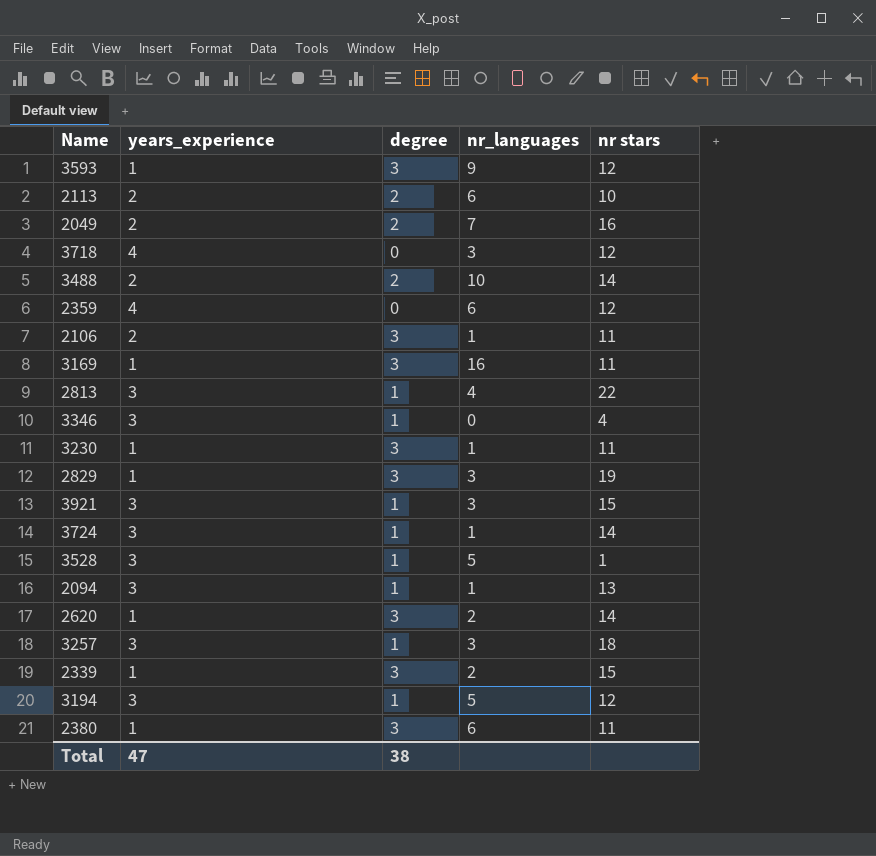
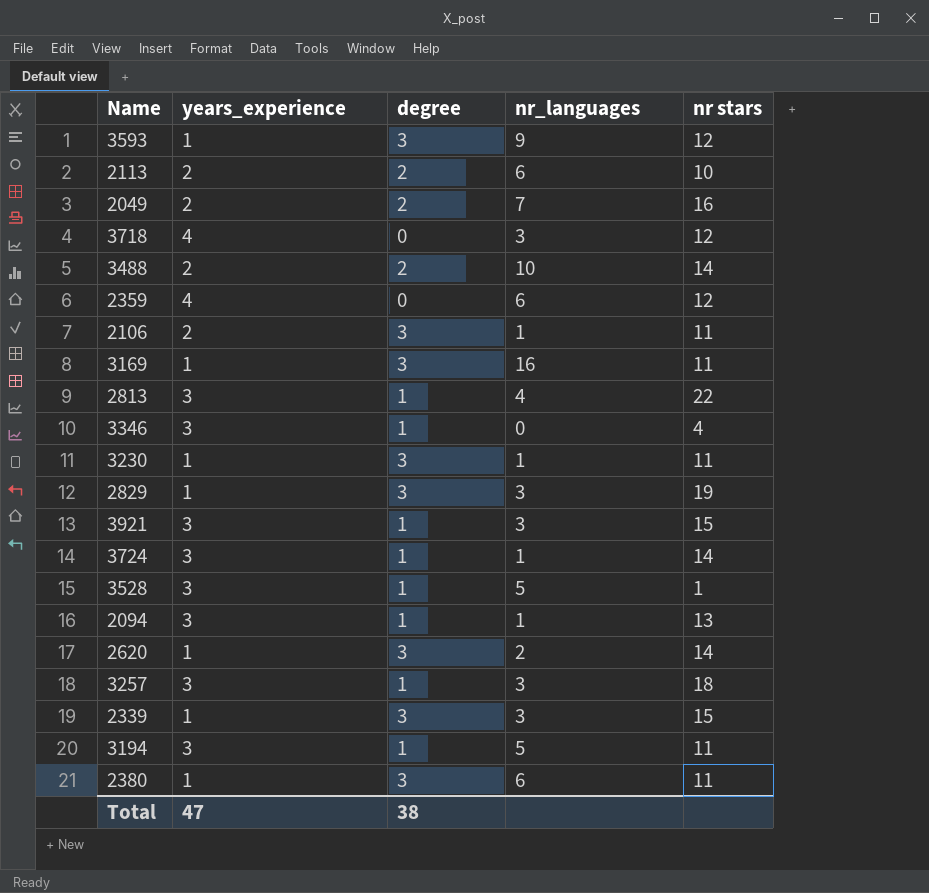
2339 | nr_languages: 2 -> 3
3194 | nr stars: 12 -> 11

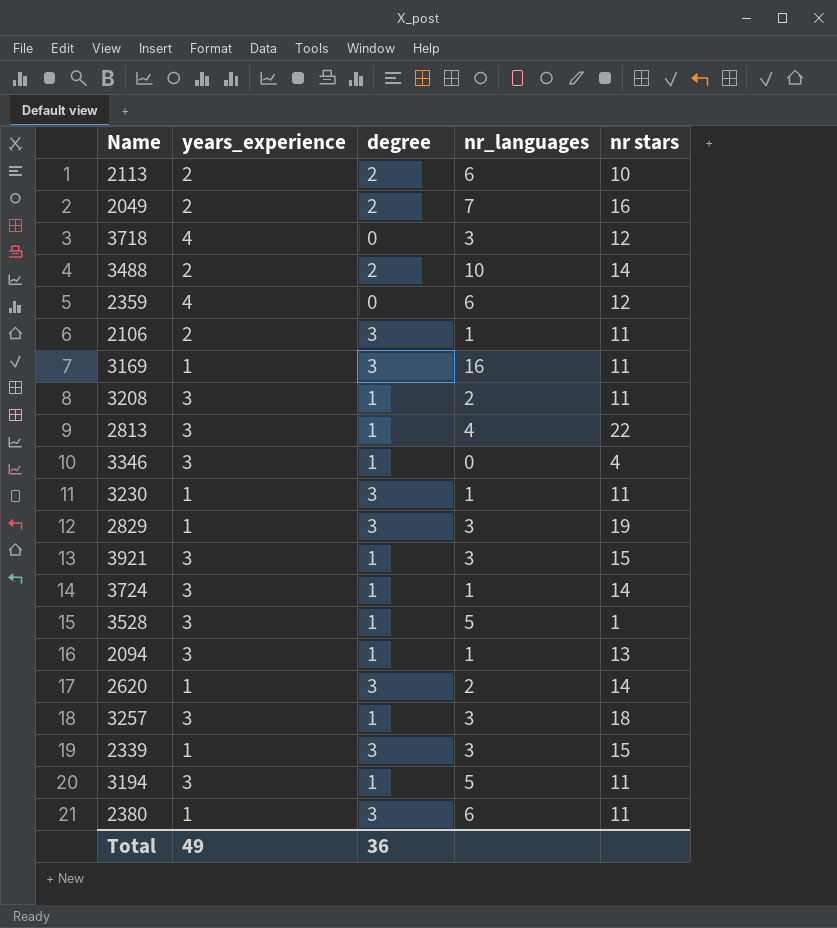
row 3593: 1 | 3 | 9 | 12 -> none
row 3208: none -> 3 | 1 | 2 | 11
Total | years_experience: 47 -> 49
Total | degree: 38 -> 36

